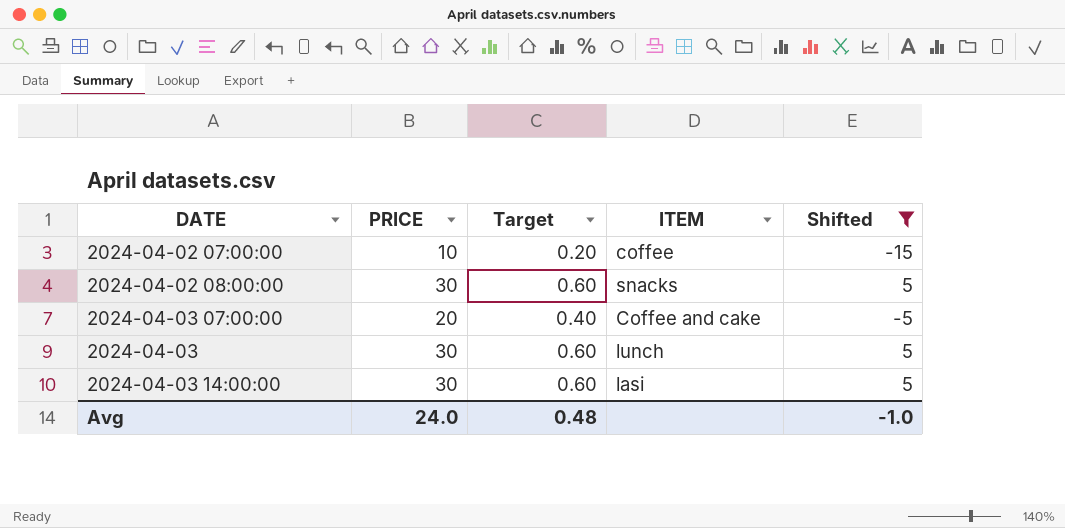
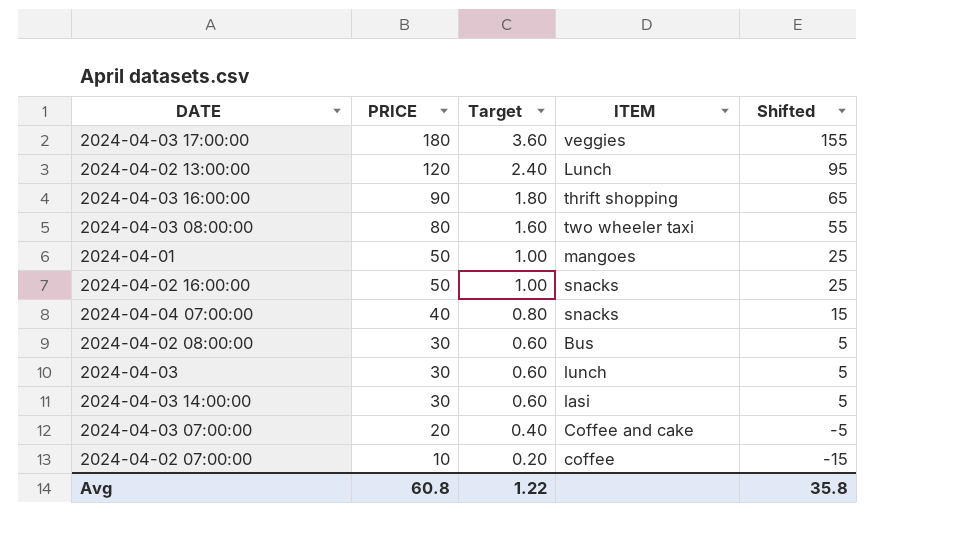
filter: Shifted <= 5 -> none
row order: none -> PRICE descending
2024-04-02 08:00:00 | ITEM: snacks -> Bus
Avg | PRICE: 24.0 -> 60.8
Avg | Target: 0.48 -> 1.22
Avg | Shifted: -1.0 -> 35.8

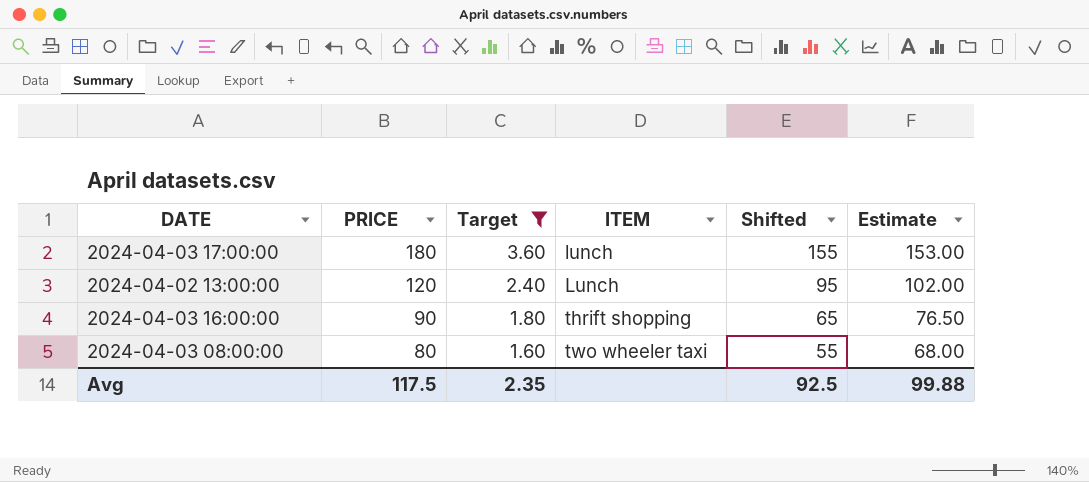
filter: none -> Target >= 1.60
column Estimate | formula: none -> [PRICE] * 0.85
2024-04-03 17:00:00 | ITEM: veggies -> lunch
Avg | PRICE: 60.8 -> 117.5
Avg | Target: 1.22 -> 2.35
Avg | Shifted: 35.8 -> 92.5

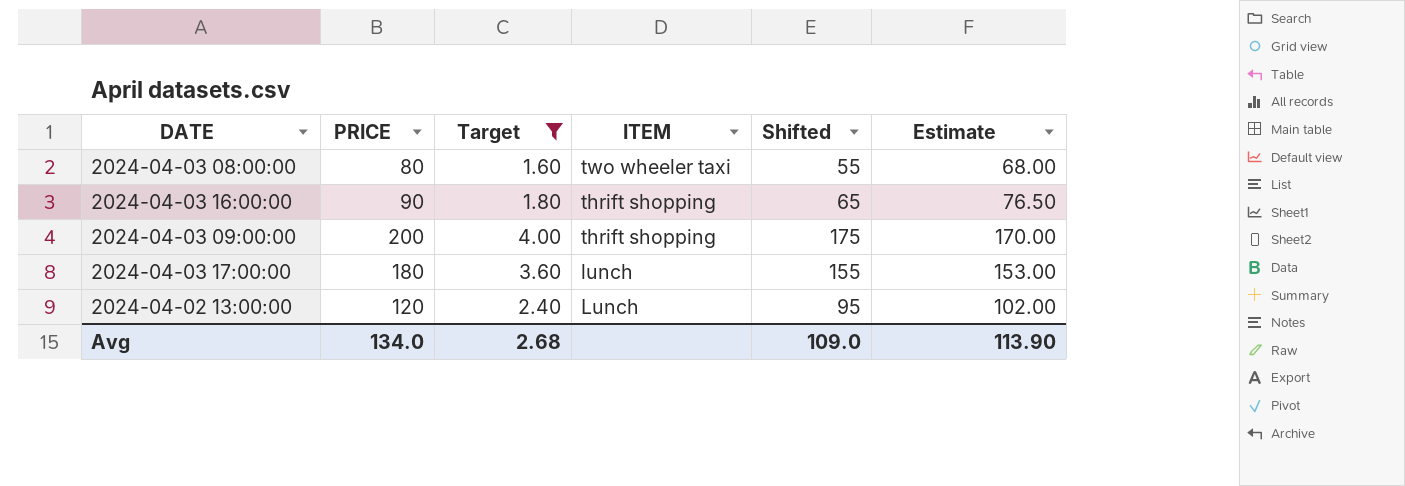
row order: PRICE descending -> ITEM descending
row 2024-04-03 09:00:00: none -> 200 | 4.00 | thrift shopping | 175 | 170.00
Avg | PRICE: 117.5 -> 134.0
Avg | Target: 2.35 -> 2.68
Avg | Shifted: 92.5 -> 109.0
Avg | Estimate: 99.88 -> 113.90

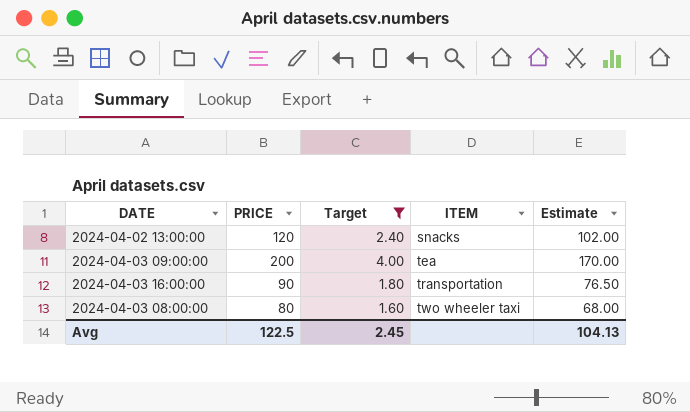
row order: ITEM descending -> ITEM ascending
column Shifted | formula: [PRICE] - 25 -> none
row 2024-04-03 17:00:00: 180 | 3.60 | lunch | 155 | 153.00 -> none
2024-04-02 13:00:00 | ITEM: Lunch -> snacks
2024-04-03 09:00:00 | ITEM: thrift shopping -> tea
2024-04-03 16:00:00 | ITEM: thrift shopping -> transportation
Avg | PRICE: 134.0 -> 122.5
Avg | Target: 2.68 -> 2.45
Avg | Estimate: 113.90 -> 104.13

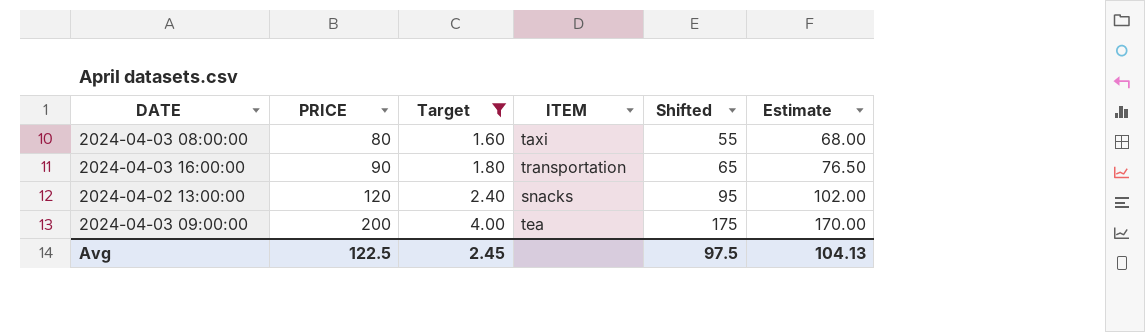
row order: ITEM ascending -> PRICE ascending
column Shifted | formula: none -> [PRICE] - 25
2024-04-03 08:00:00 | ITEM: two wheeler taxi -> taxi

